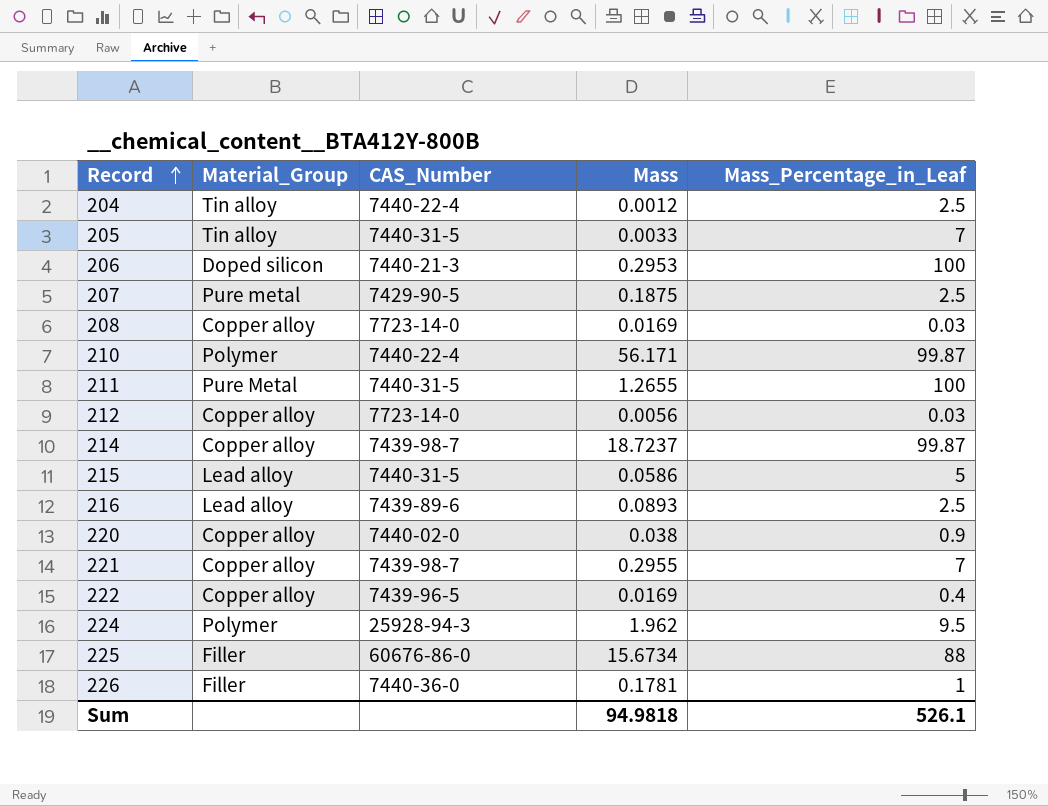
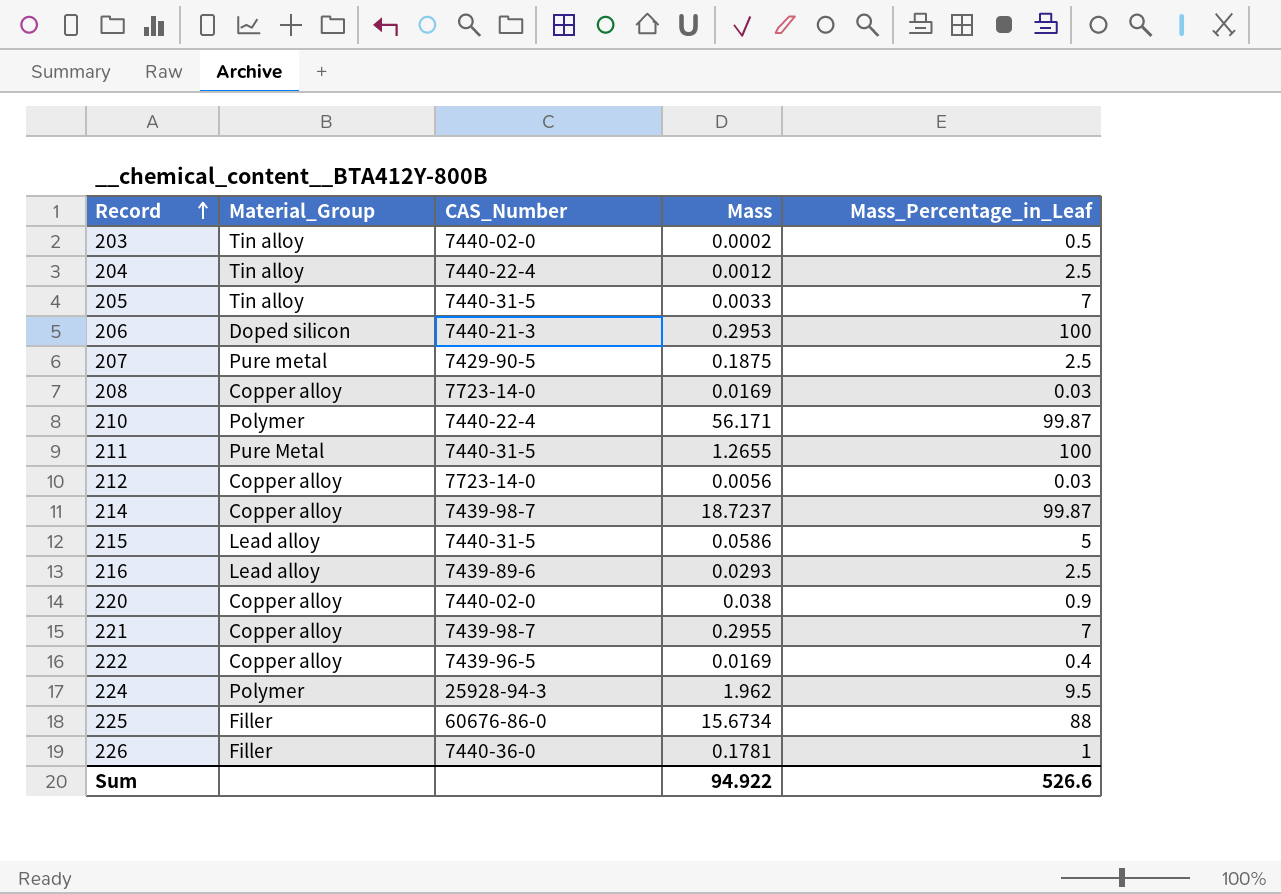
row 203: none -> Tin alloy | 7440-02-0 | 0.0002 | 0.5
216 | Mass: 0.0893 -> 0.0293
Sum | Mass: 94.9818 -> 94.922
Sum | Mass_Percentage_in_Leaf: 526.1 -> 526.6

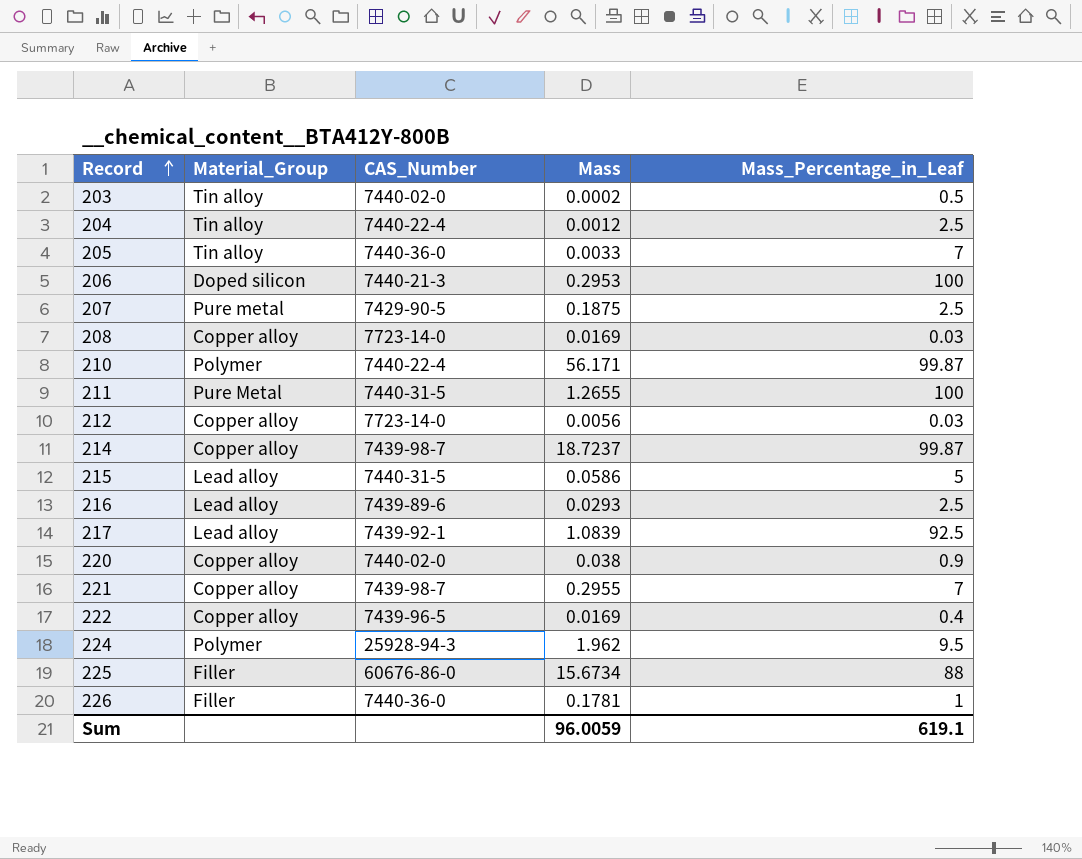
205 | CAS_Number: 7440-31-5 -> 7440-36-0
row 217: none -> Lead alloy | 7439-92-1 | 1.0839 | 92.5
Sum | Mass: 94.922 -> 96.0059
Sum | Mass_Percentage_in_Leaf: 526.6 -> 619.1

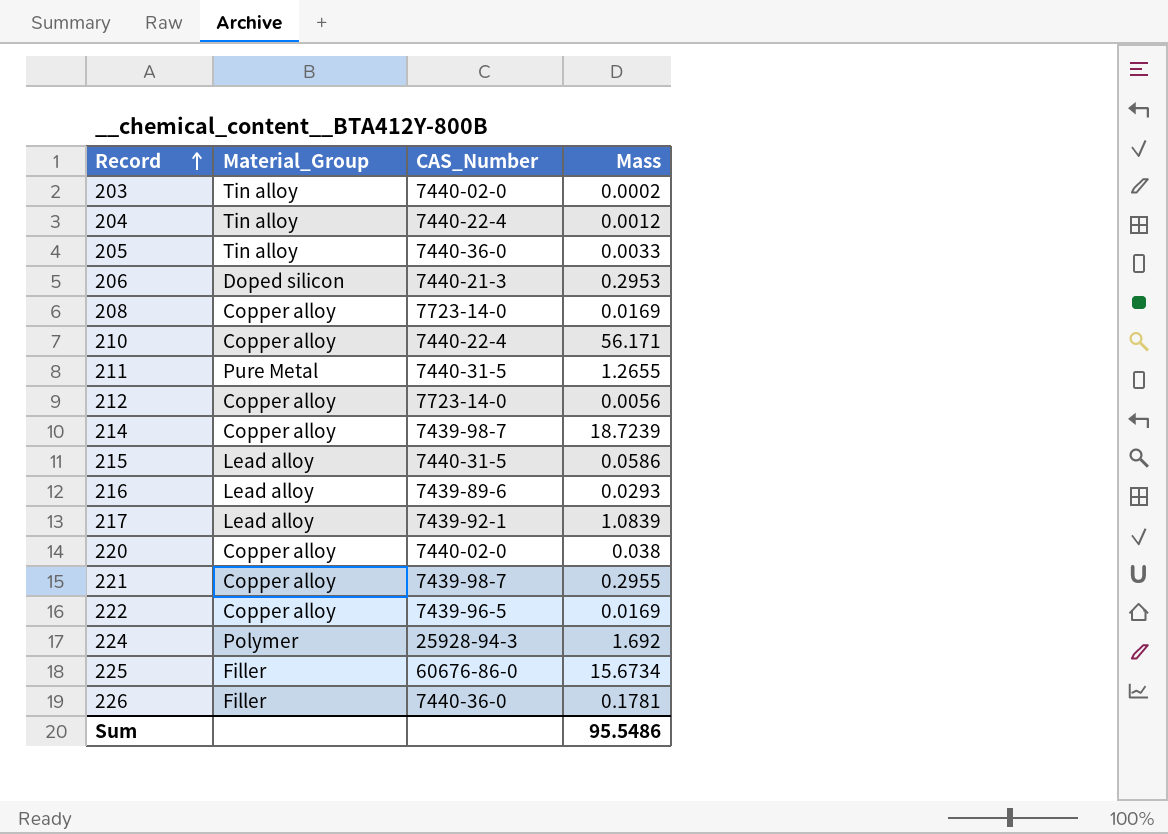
column Mass_Percentage_in_Leaf | position: 5 -> none
row 207: Pure metal | 7429-90-5 | 0.1875 | 2.5 -> none
210 | Material_Group: Polymer -> Copper alloy
214 | Mass: 18.7237 -> 18.7239
224 | Mass: 1.962 -> 1.692
Sum | Mass: 96.0059 -> 95.5486

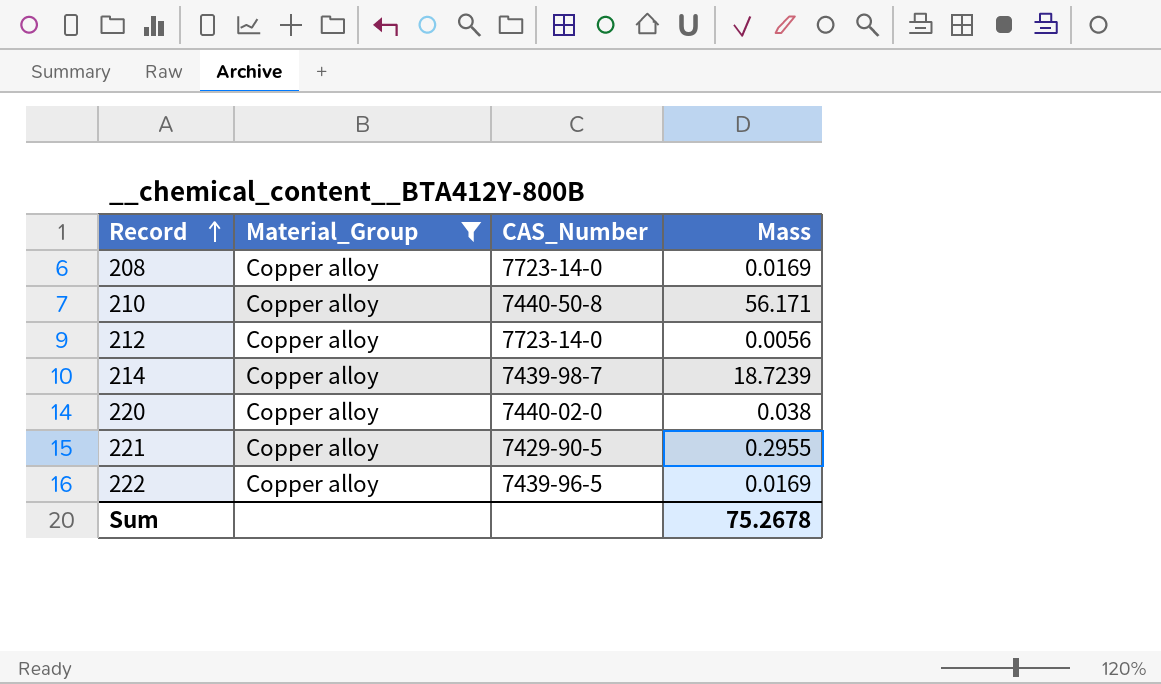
filter: none -> Material_Group = Copper alloy
210 | CAS_Number: 7440-22-4 -> 7440-50-8
221 | CAS_Number: 7439-98-7 -> 7429-90-5
Sum | Mass: 95.5486 -> 75.2678

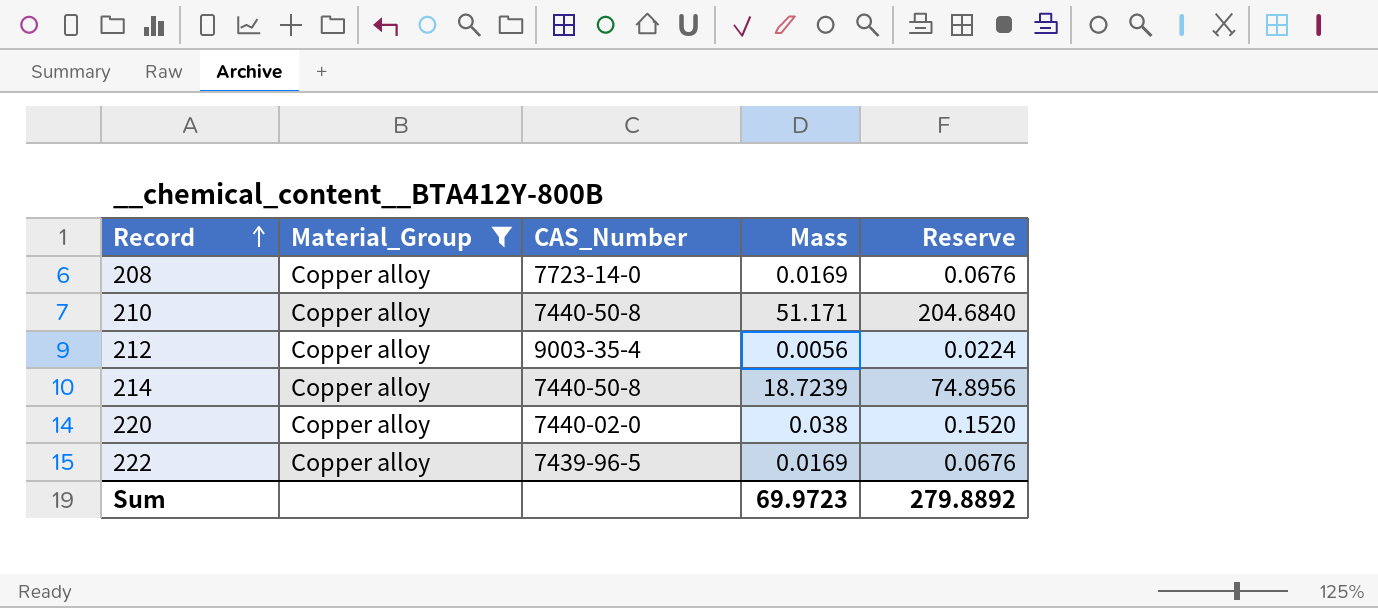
column Reserve | formula: none -> [Mass] * 4
row 221: Copper alloy | 7429-90-5 | 0.2955 -> none
210 | Mass: 56.171 -> 51.171
212 | CAS_Number: 7723-14-0 -> 9003-35-4
214 | CAS_Number: 7439-98-7 -> 7440-50-8
Sum | Mass: 75.2678 -> 69.9723

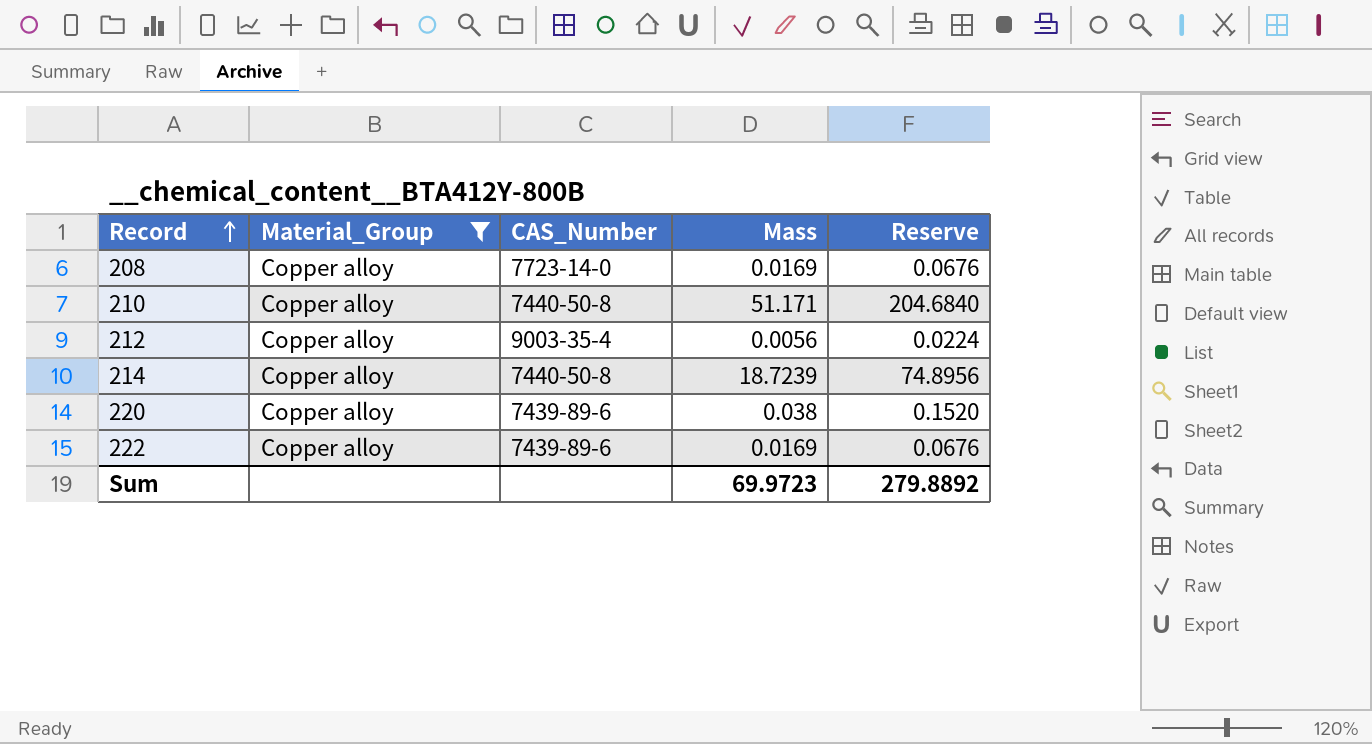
220 | CAS_Number: 7440-02-0 -> 7439-89-6
222 | CAS_Number: 7439-96-5 -> 7439-89-6

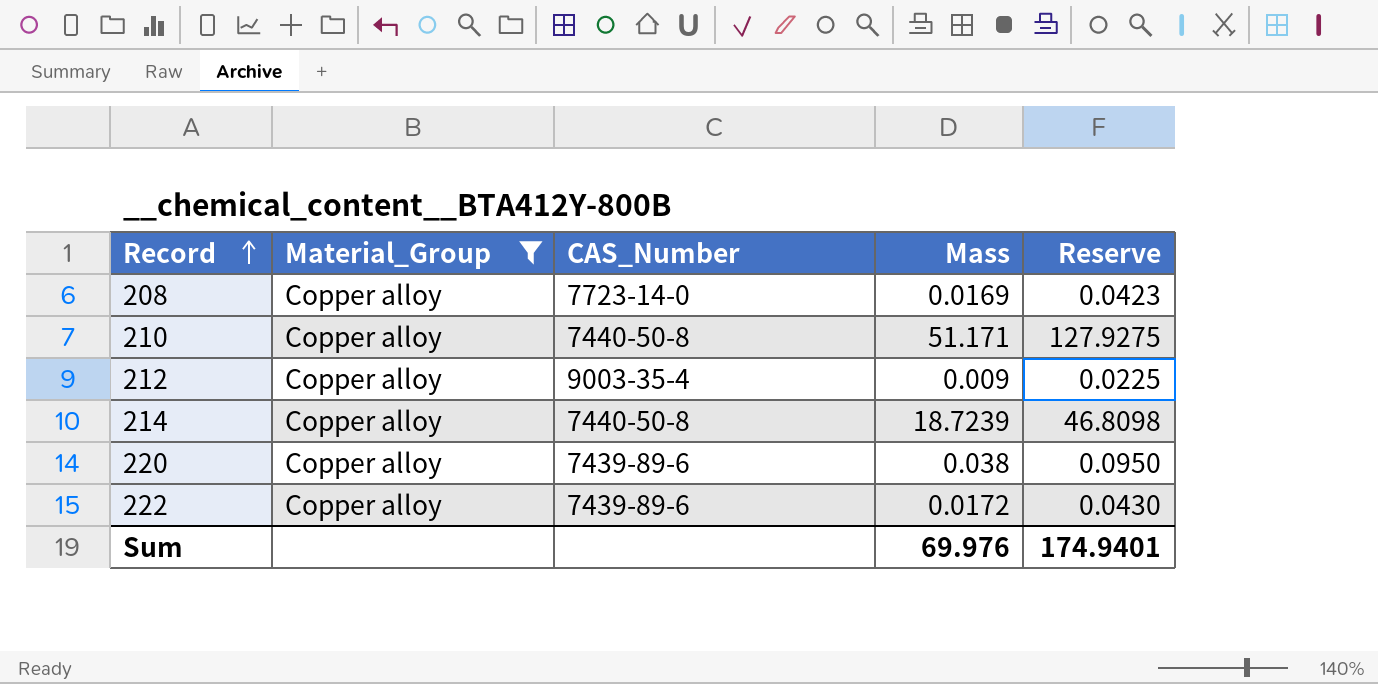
column Reserve | formula: [Mass] * 4 -> [Mass] * 2.5
212 | Mass: 0.0056 -> 0.009
222 | Mass: 0.0169 -> 0.0172
Sum | Mass: 69.9723 -> 69.976
Sum | Reserve: 279.8892 -> 174.9401

